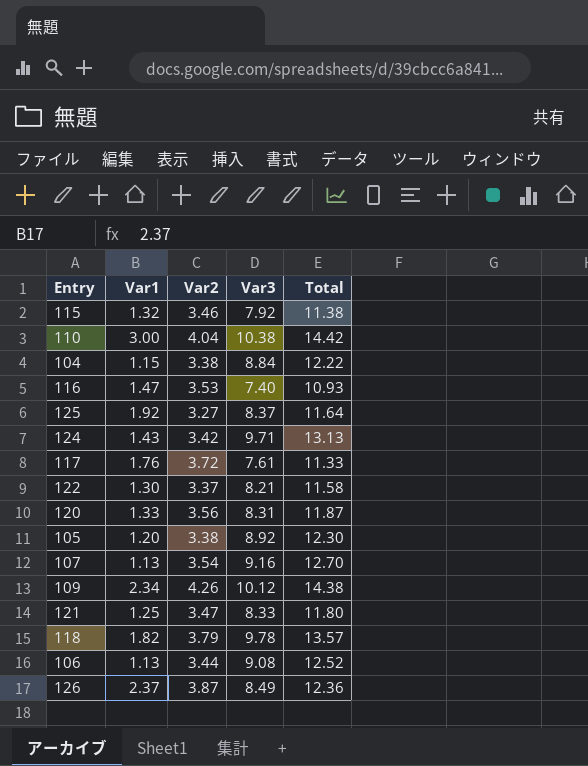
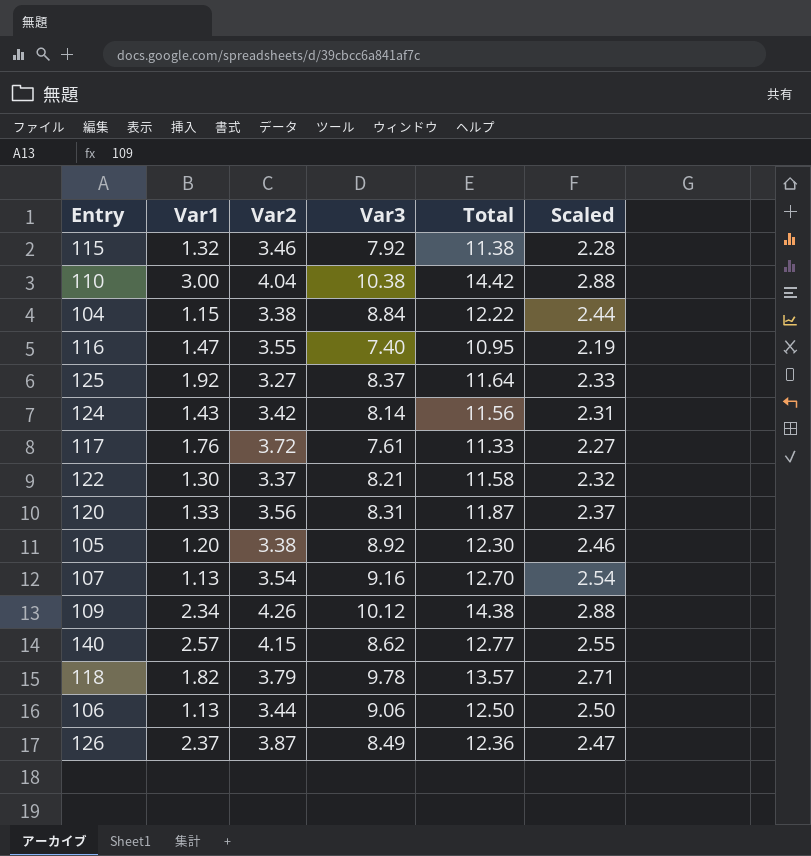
column Scaled | formula: none -> [Total] * 0.2
row 121: 1.25 | 3.47 | 8.33 | 11.80 -> none
116 | Var2: 3.53 -> 3.55
116 | Total: 10.93 -> 10.95
124 | Var3: 9.71 -> 8.14
124 | Total: 13.13 -> 11.56
row 140: none -> 2.57 | 4.15 | 8.62 | 12.77 | 2.55
106 | Var3: 9.08 -> 9.06
106 | Total: 12.52 -> 12.50

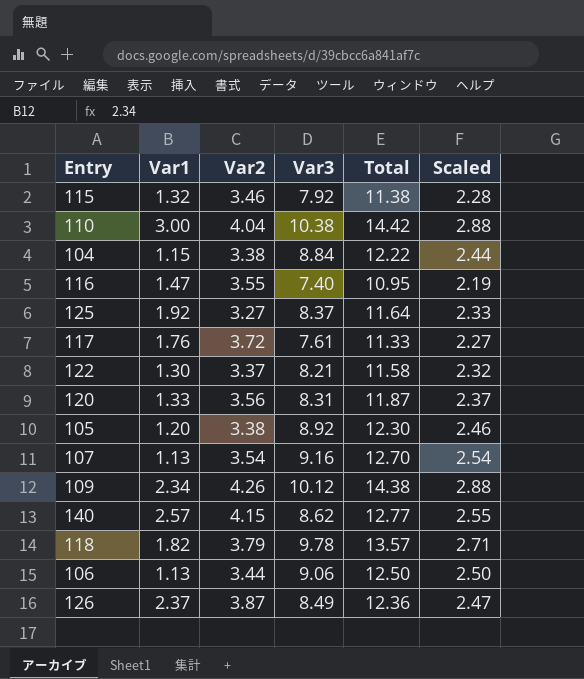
row 124: 1.43 | 3.42 | 8.14 | 11.56 | 2.31 -> none

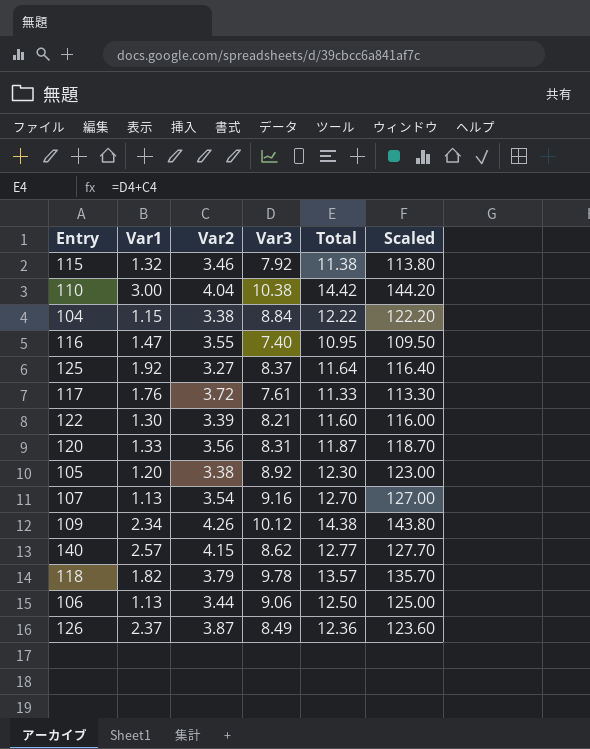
column Scaled | formula: [Total] * 0.2 -> [Total] * 10
122 | Var2: 3.37 -> 3.39
122 | Total: 11.58 -> 11.60

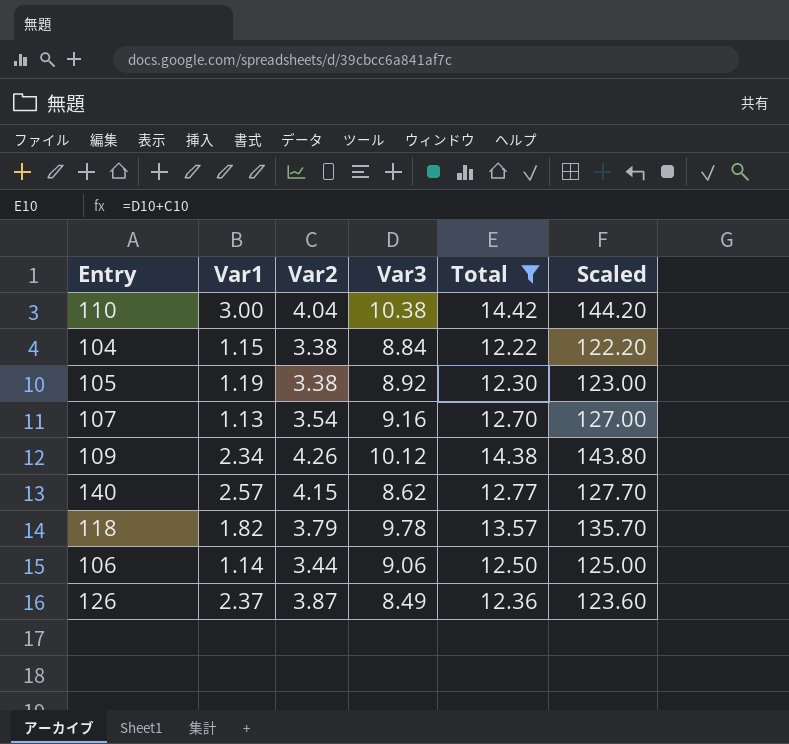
filter: none -> Total >= 12.22
105 | Var1: 1.20 -> 1.19
106 | Var1: 1.13 -> 1.14

